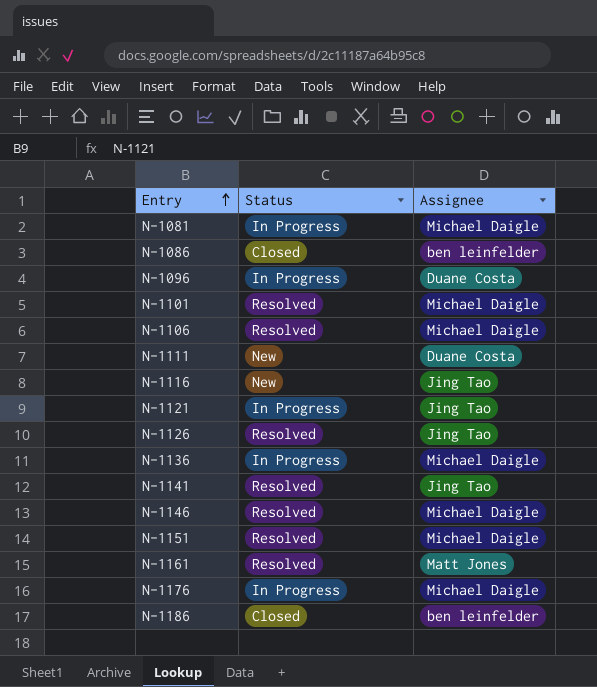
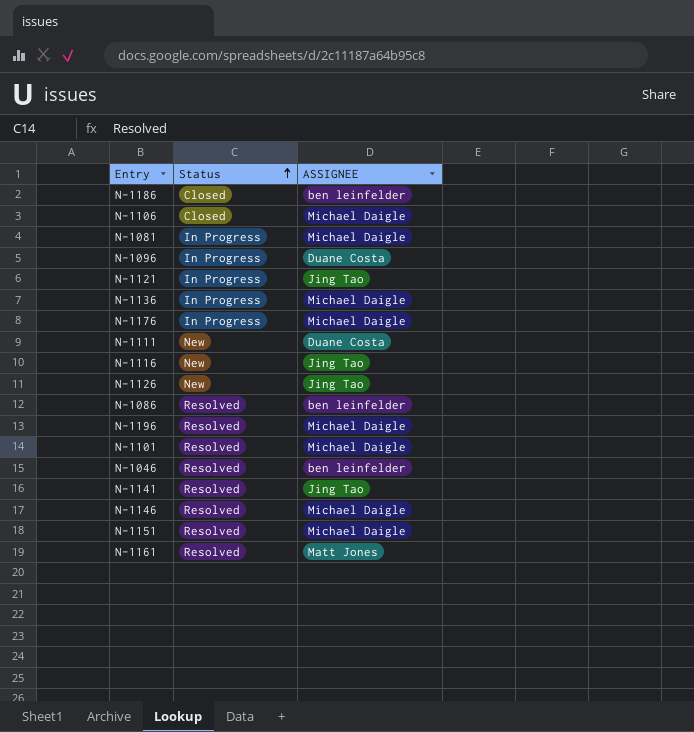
row order: Entry ascending -> Status ascending
column name: Assignee -> ASSIGNEE
N-1106 | Status: Resolved -> Closed
N-1126 | Status: Resolved -> New
N-1086 | Status: Closed -> Resolved
row N-1196: none -> Resolved | Michael Daigle
row N-1046: none -> Resolved | ben leinfelder

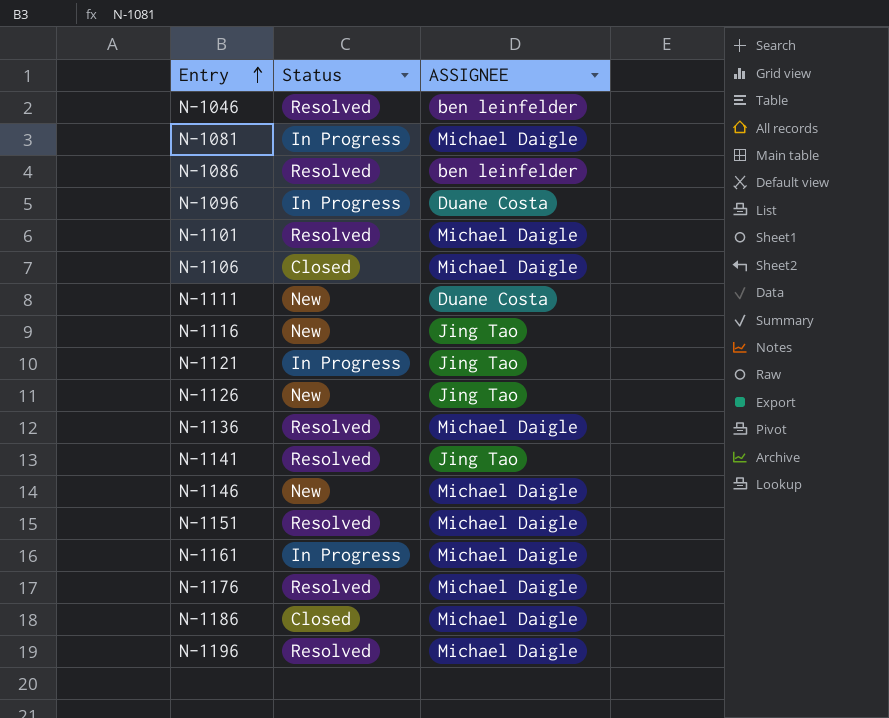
row order: Status ascending -> Entry ascending
N-1136 | Status: In Progress -> Resolved
N-1146 | Status: Resolved -> New
N-1161 | Status: Resolved -> In Progress
N-1161 | ASSIGNEE: Matt Jones -> Michael Daigle
N-1176 | Status: In Progress -> Resolved
N-1186 | ASSIGNEE: ben leinfelder -> Michael Daigle

